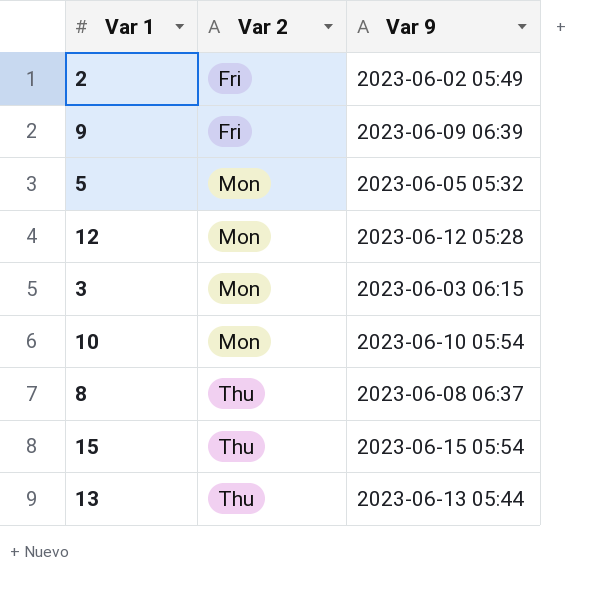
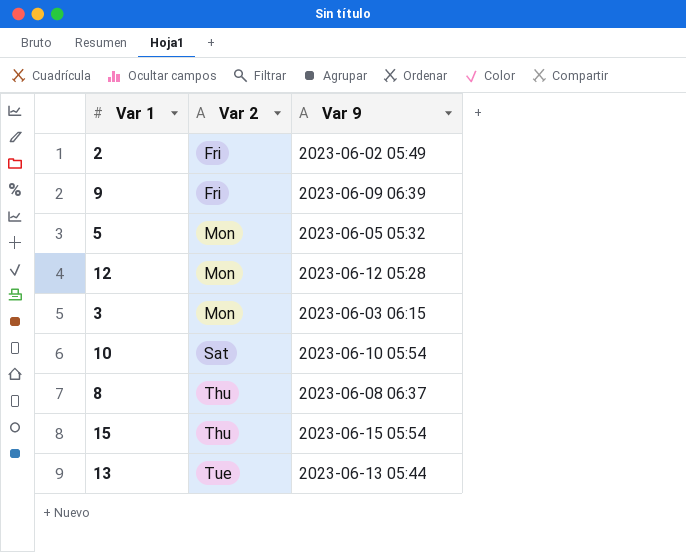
10 | Var 2: Mon -> Sat
13 | Var 2: Thu -> Tue

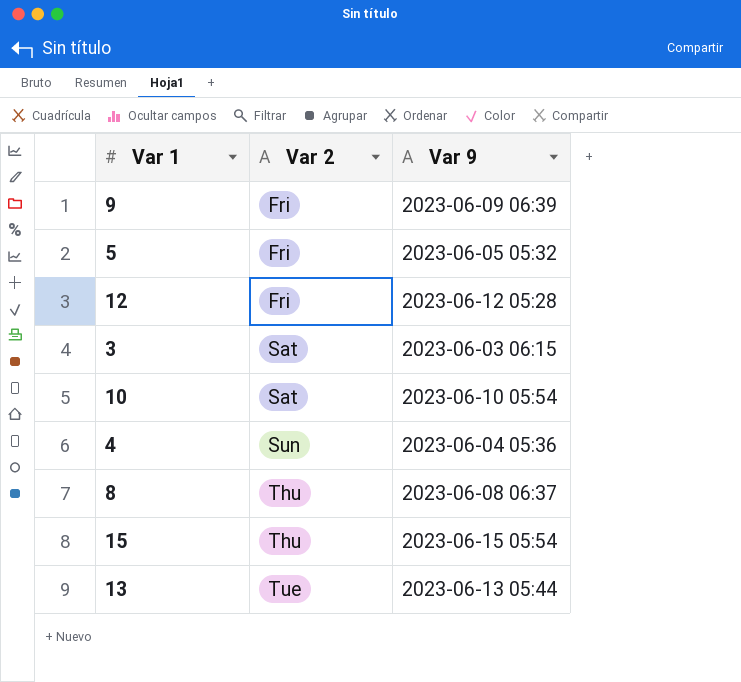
row 2: Fri | 2023-06-02 05:49 -> none
5 | Var 2: Mon -> Fri
12 | Var 2: Mon -> Fri
3 | Var 2: Mon -> Sat
row 4: none -> Sun | 2023-06-04 05:36

